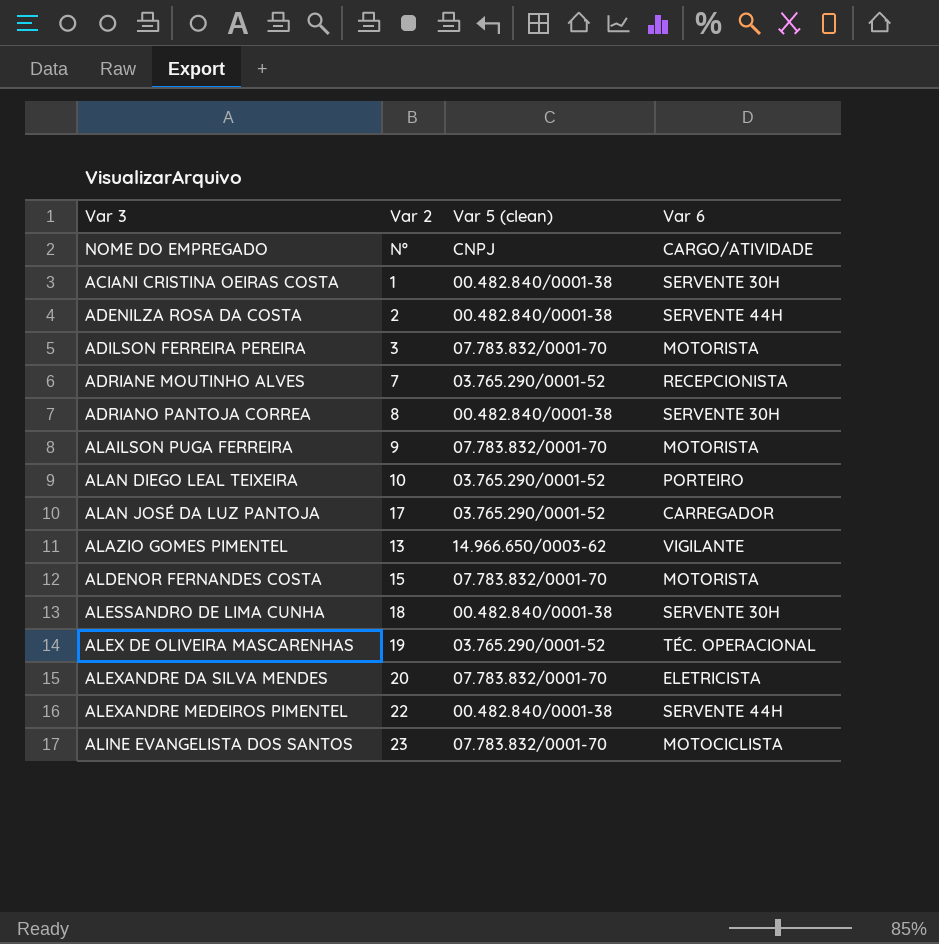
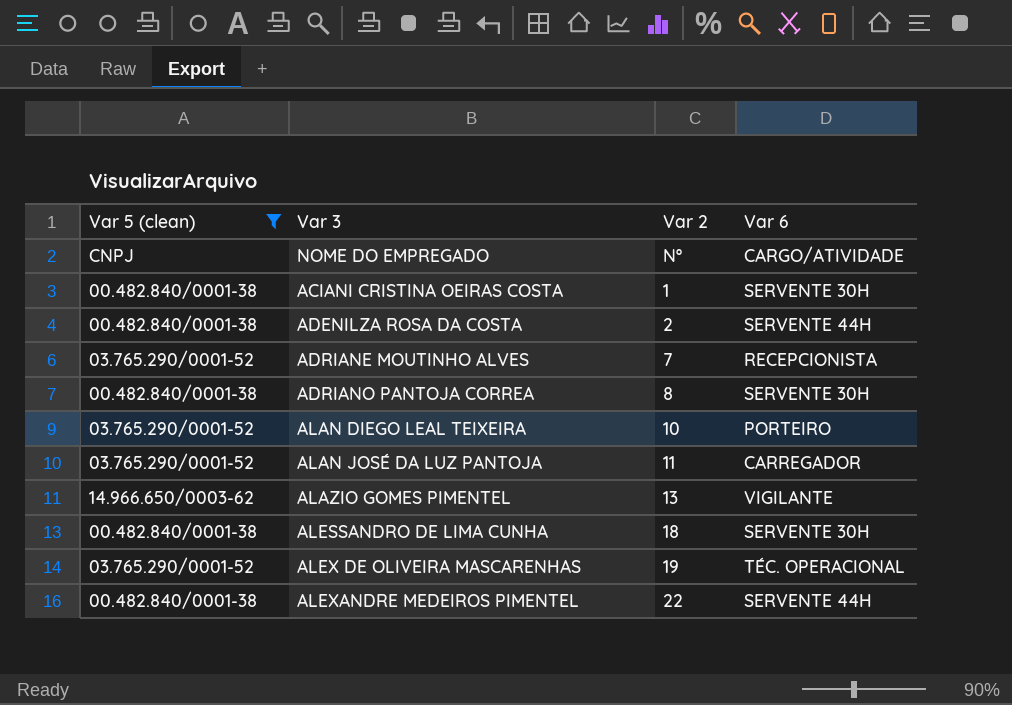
filter: none -> Var 5 (clean) != 07.783.832/0001-70
column Var 5 (clean) | position: 3 -> 1
ALAN JOSÉ DA LUZ PANTOJA | Var 2: 17 -> 11

